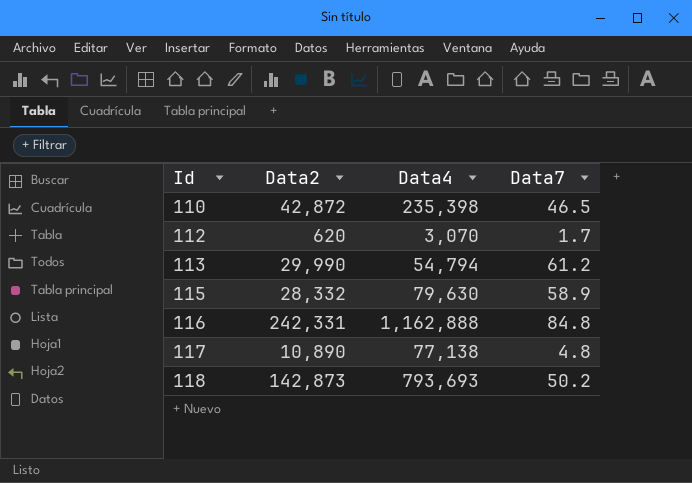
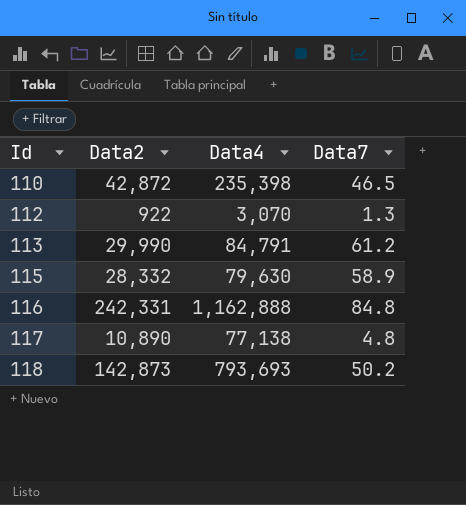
112 | Data2: 620 -> 922
112 | Data7: 1.7 -> 1.3
113 | Data4: 54,794 -> 84,791

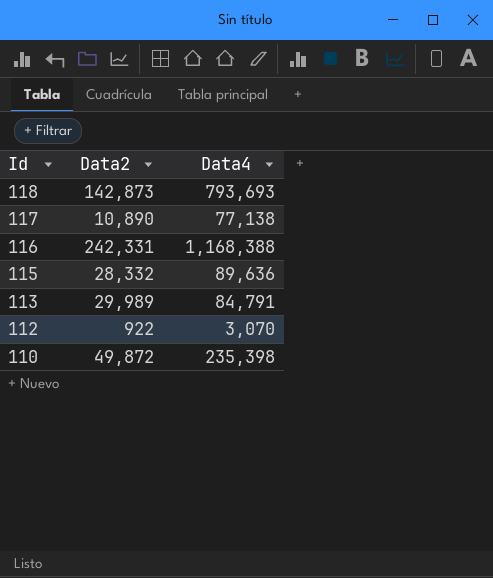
row order: Id ascending -> Id descending
column Data7 | position: 4 -> none
116 | Data4: 1,162,888 -> 1,168,388
115 | Data4: 79,630 -> 89,636
113 | Data2: 29,990 -> 29,989
110 | Data2: 42,872 -> 49,872

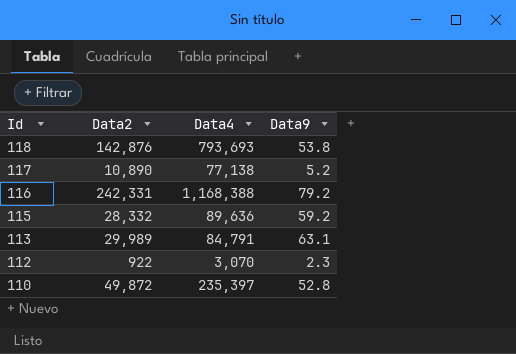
column Data9 | position: none -> 4
118 | Data2: 142,873 -> 142,876
110 | Data4: 235,398 -> 235,397

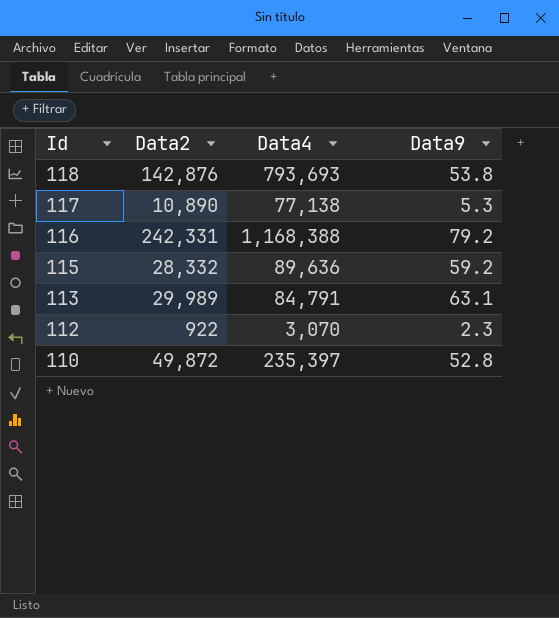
117 | Data9: 5.2 -> 5.3

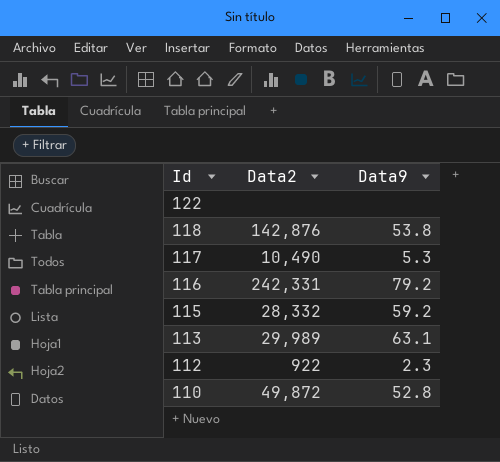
column Data4 | position: 3 -> none
row 122: none -> none | none
117 | Data2: 10,890 -> 10,490

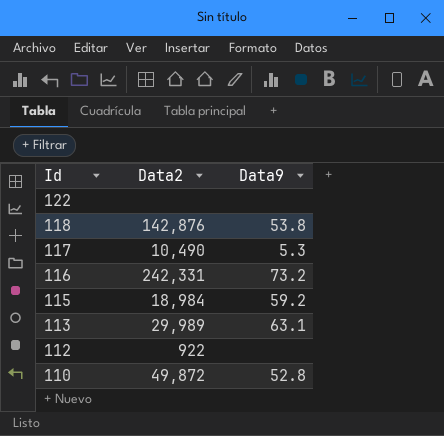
116 | Data9: 79.2 -> 73.2
115 | Data2: 28,332 -> 18,984
112 | Data9: 2.3 -> none

